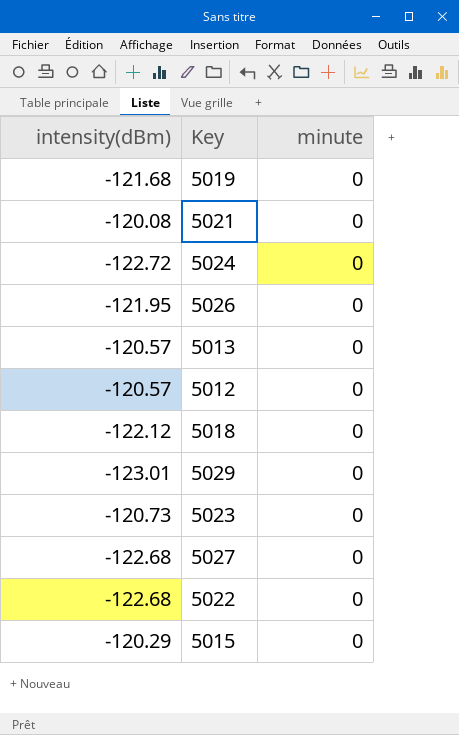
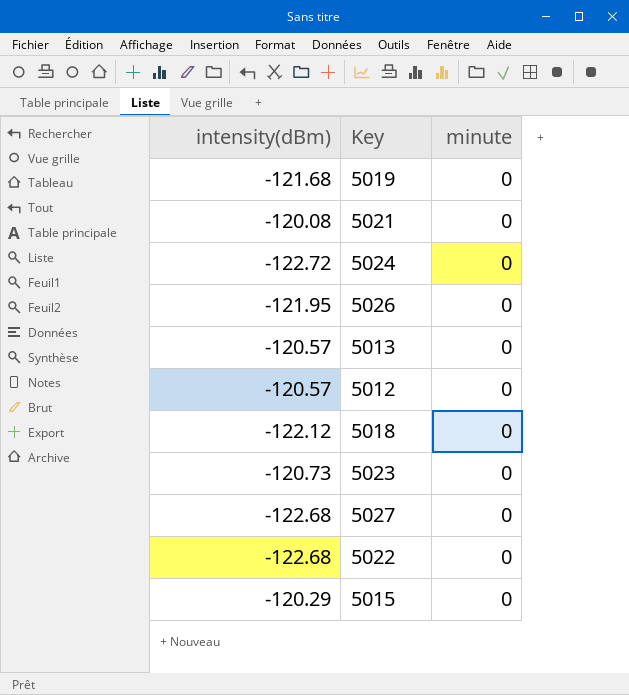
row 5029: -123.01 | 0 -> none

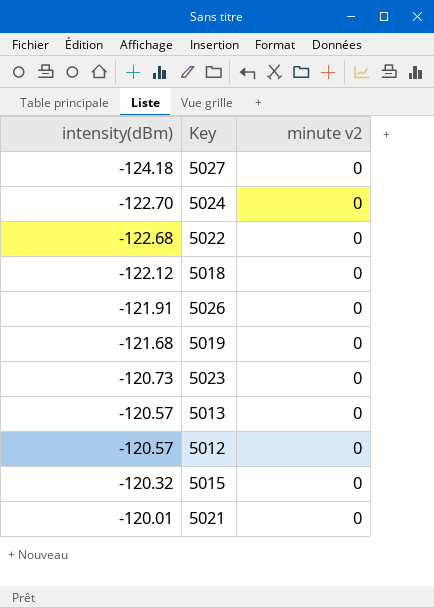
row order: none -> intensity(dBm) ascending
column name: minute -> minute v2
5027 | intensity(dBm): -122.68 -> -124.18
5024 | intensity(dBm): -122.72 -> -122.70
5026 | intensity(dBm): -121.95 -> -121.91
5015 | intensity(dBm): -120.29 -> -120.32
5021 | intensity(dBm): -120.08 -> -120.01

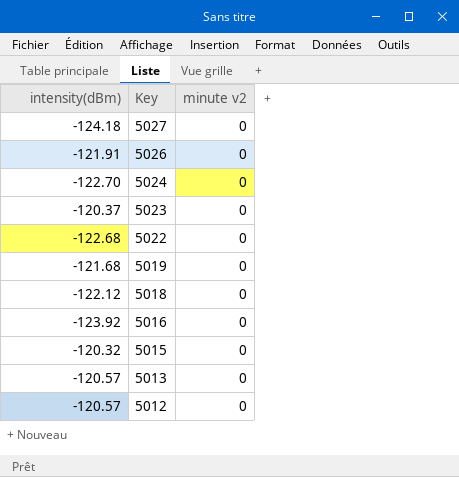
row order: intensity(dBm) ascending -> Key descending
row 5021: -120.01 | 0 -> none
5023 | intensity(dBm): -120.73 -> -120.37
row 5016: none -> -123.92 | 0

